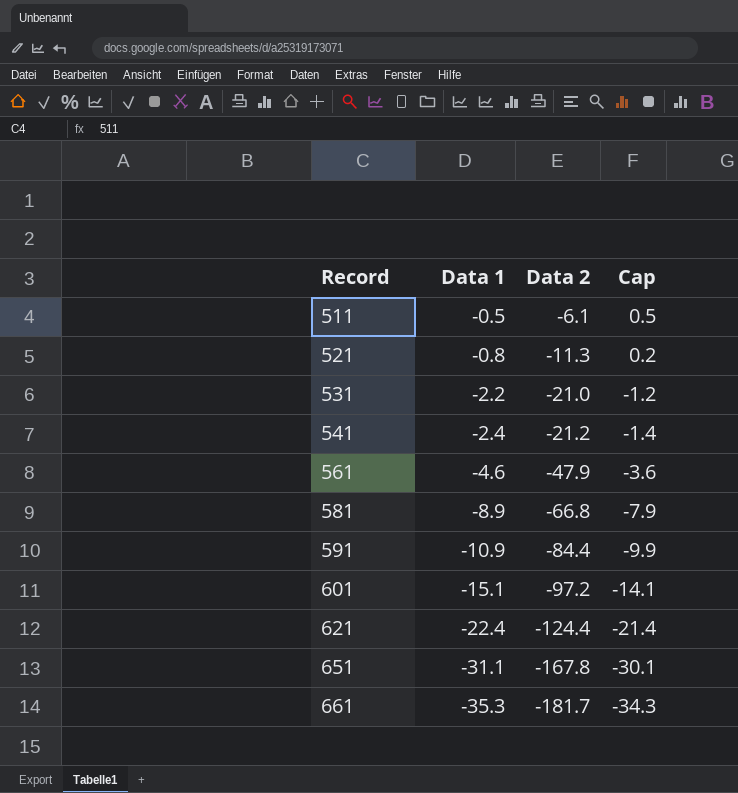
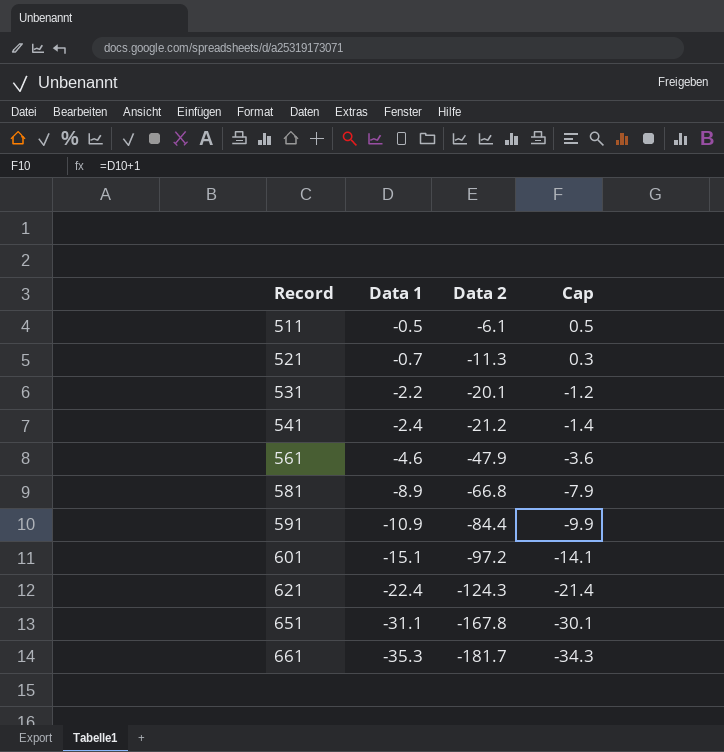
521 | Data 1: -0.8 -> -0.7
521 | Cap: 0.2 -> 0.3
531 | Data 2: -21.0 -> -20.1
621 | Data 2: -124.4 -> -124.3

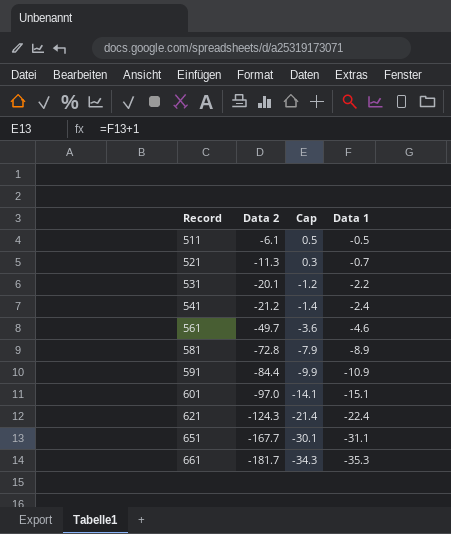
column Data 1 | position: 2 -> 4
561 | Data 2: -47.9 -> -49.7
581 | Data 2: -66.8 -> -72.8
601 | Data 2: -97.2 -> -97.0
651 | Data 2: -167.8 -> -167.7

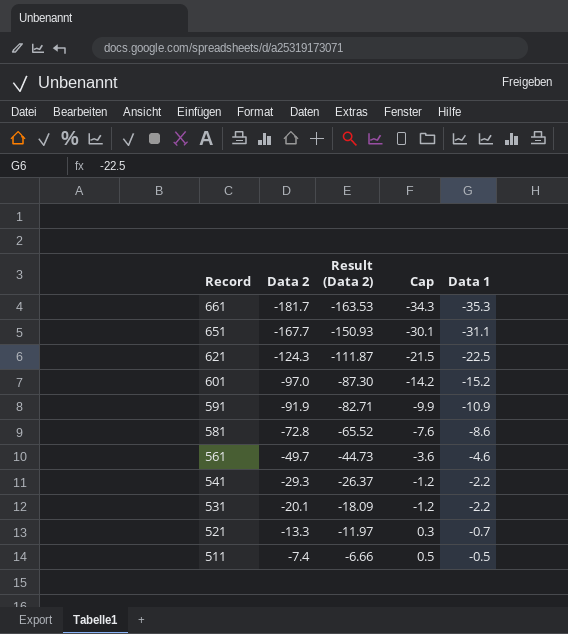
row order: Record ascending -> Record descending
column Result (Data 2) | formula: none -> [Data 2] * 0.9
621 | Cap: -21.4 -> -21.5
621 | Data 1: -22.4 -> -22.5
601 | Cap: -14.1 -> -14.2
601 | Data 1: -15.1 -> -15.2
591 | Data 2: -84.4 -> -91.9
581 | Cap: -7.9 -> -7.6
581 | Data 1: -8.9 -> -8.6
541 | Data 2: -21.2 -> -29.3
541 | Cap: -1.4 -> -1.2
541 | Data 1: -2.4 -> -2.2
521 | Data 2: -11.3 -> -13.3
511 | Data 2: -6.1 -> -7.4

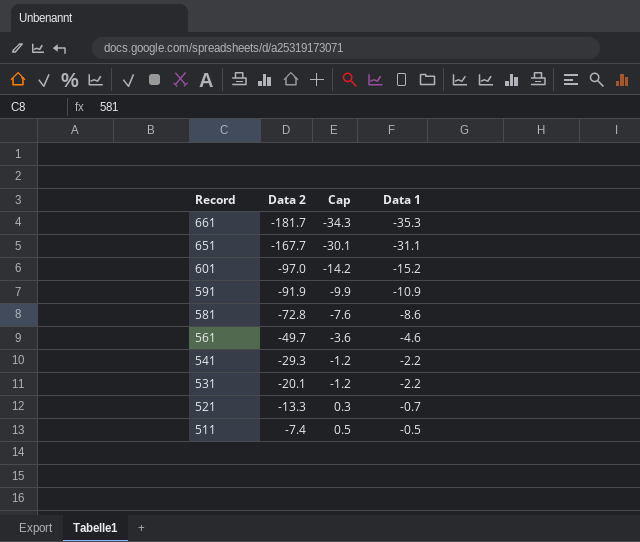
column Result (Data 2) | formula: [Data 2] * 0.9 -> none
row 621: -124.3 | -111.87 | -21.5 | -22.5 -> none

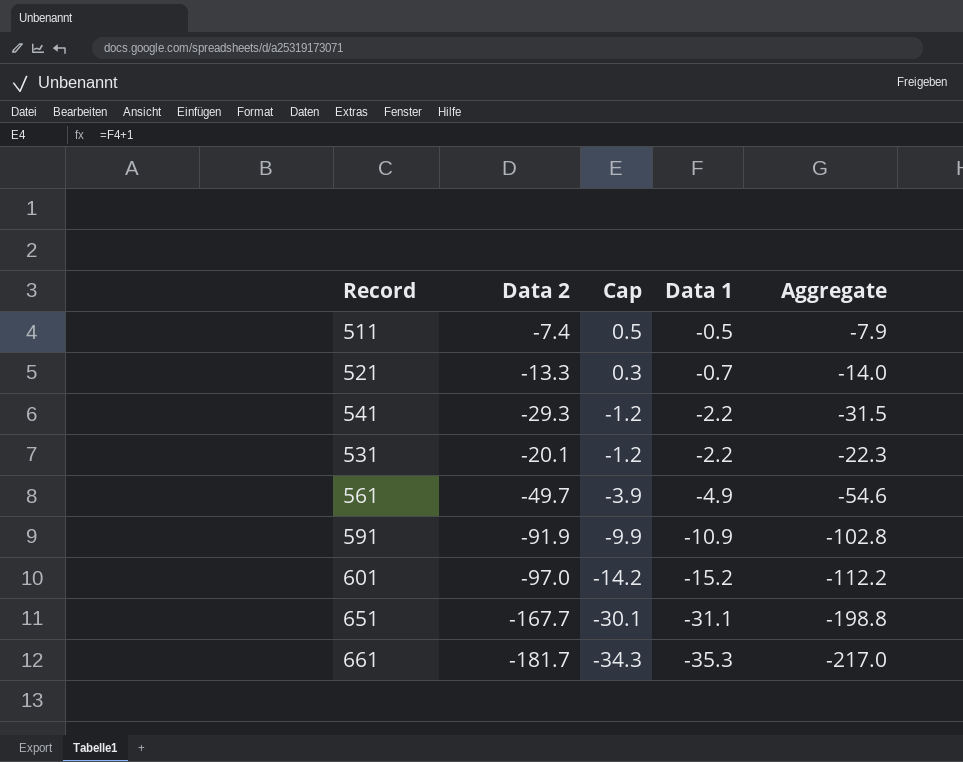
row order: Record descending -> Cap descending
column Aggregate | formula: none -> [Data 2] + [Data 1]
row 581: -72.8 | -7.6 | -8.6 -> none
561 | Cap: -3.6 -> -3.9
561 | Data 1: -4.6 -> -4.9

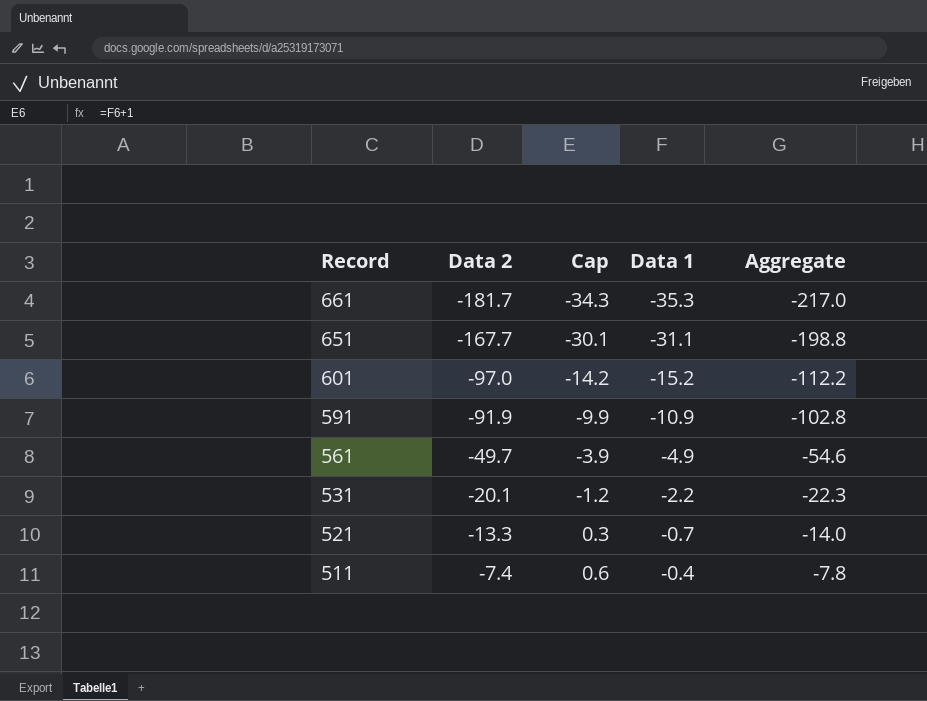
row order: Cap descending -> Record descending
row 541: -29.3 | -1.2 | -2.2 | -31.5 -> none
511 | Cap: 0.5 -> 0.6
511 | Data 1: -0.5 -> -0.4
511 | Aggregate: -7.9 -> -7.8

